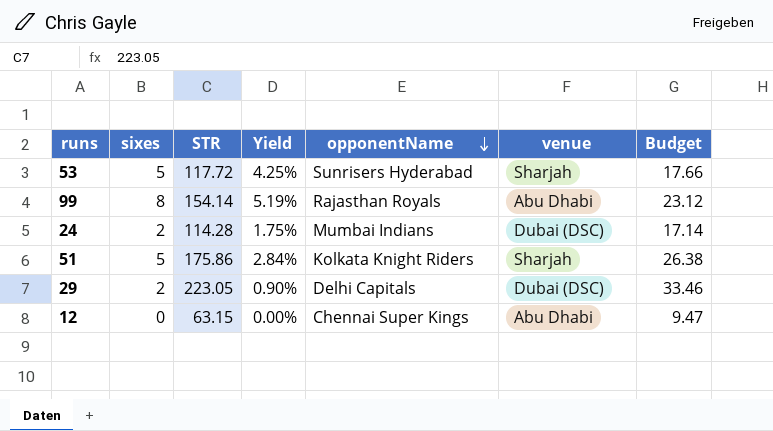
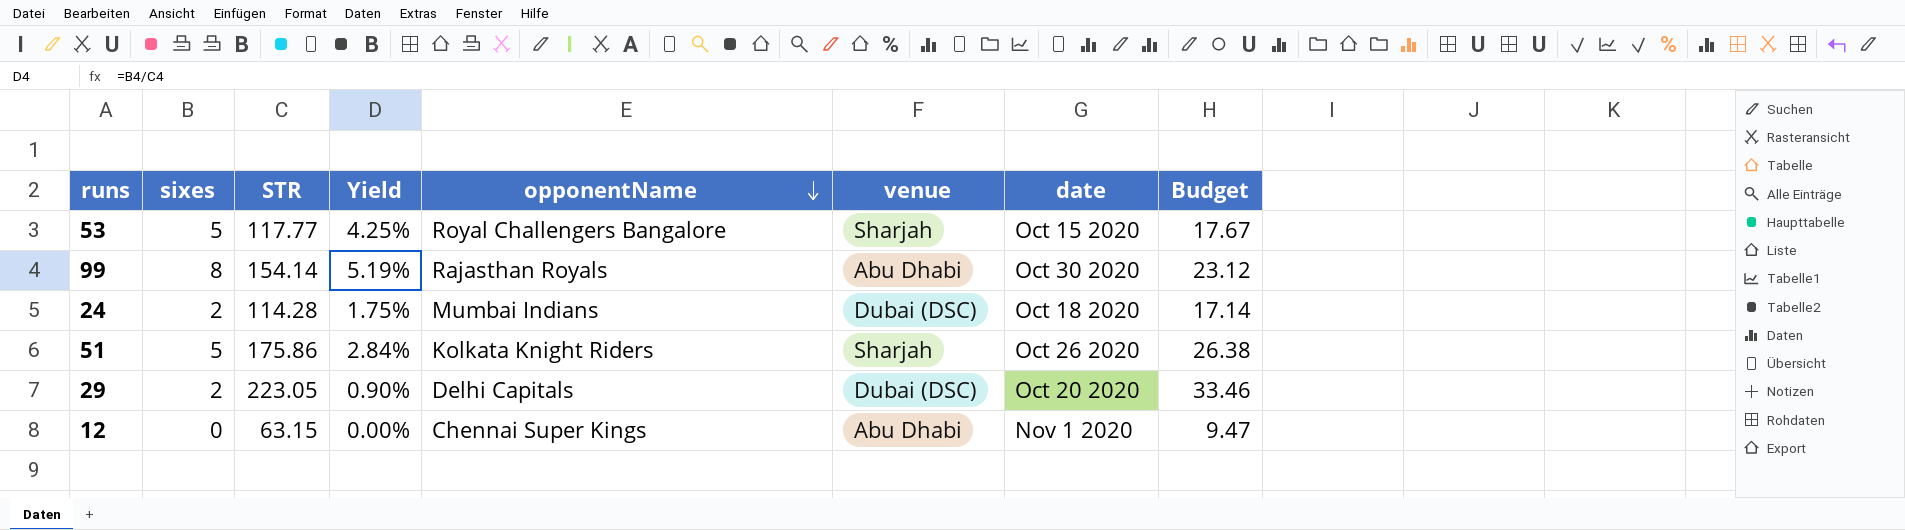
column date | position: none -> 7
53 | STR: 117.72 -> 117.77
53 | opponentName: Sunrisers Hyderabad -> Royal Challengers Bangalore
53 | Budget: 17.66 -> 17.67

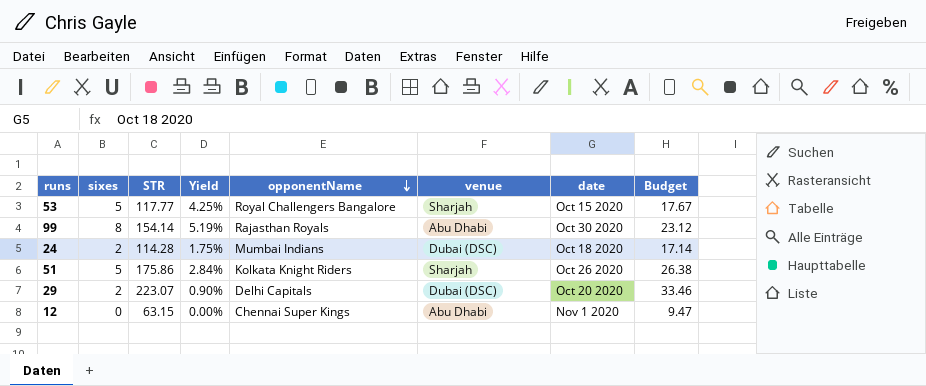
29 | STR: 223.05 -> 223.07

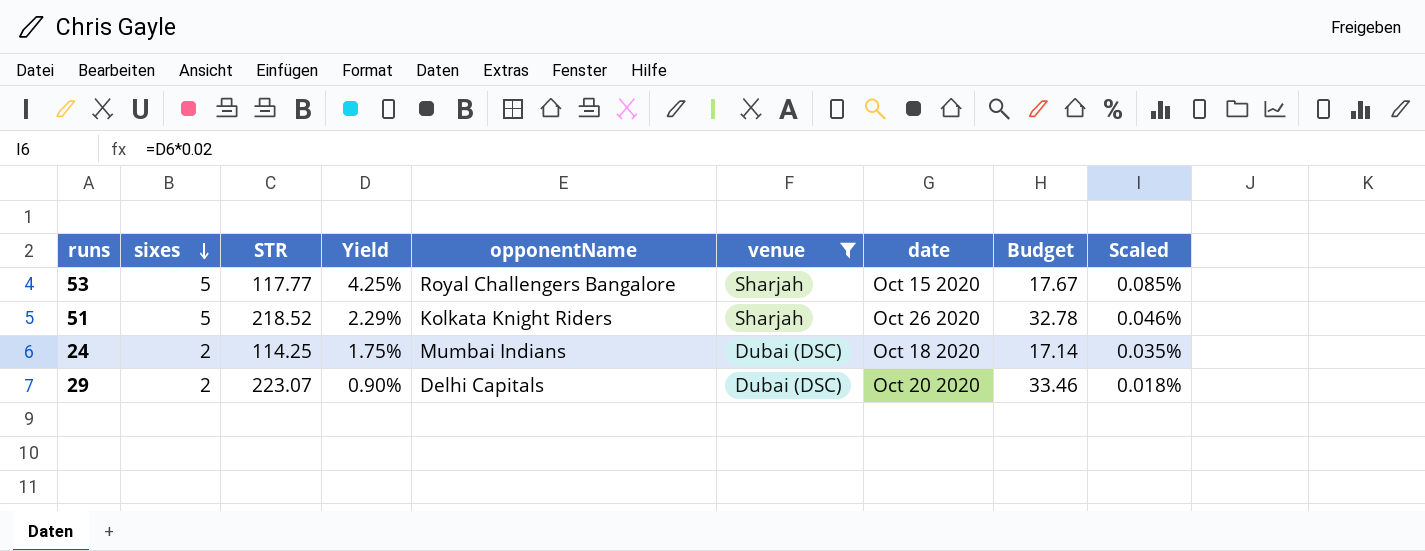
filter: none -> venue != Abu Dhabi
row order: opponentName descending -> sixes descending
column Scaled | formula: none -> [Yield] * 0.02
51 | STR: 175.86 -> 218.52
51 | Yield: 2.84% -> 2.29%
51 | Budget: 26.38 -> 32.78
24 | STR: 114.28 -> 114.25

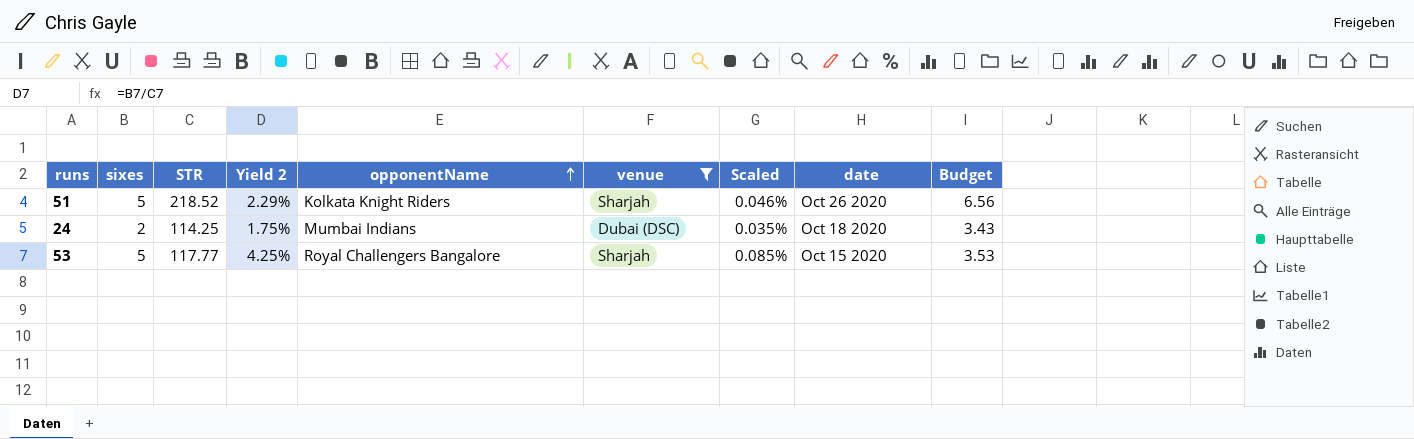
row order: sixes descending -> opponentName ascending
column name: Yield -> Yield 2
column Scaled | position: 9 -> 7
column Budget | formula: [STR] * 0.15 -> [STR] * 0.03
row 29: 2 | 223.07 | 0.90% | Delhi Capitals | Dubai (DSC) | Oct 20 2020 | 33.46 | 0.018% -> none

